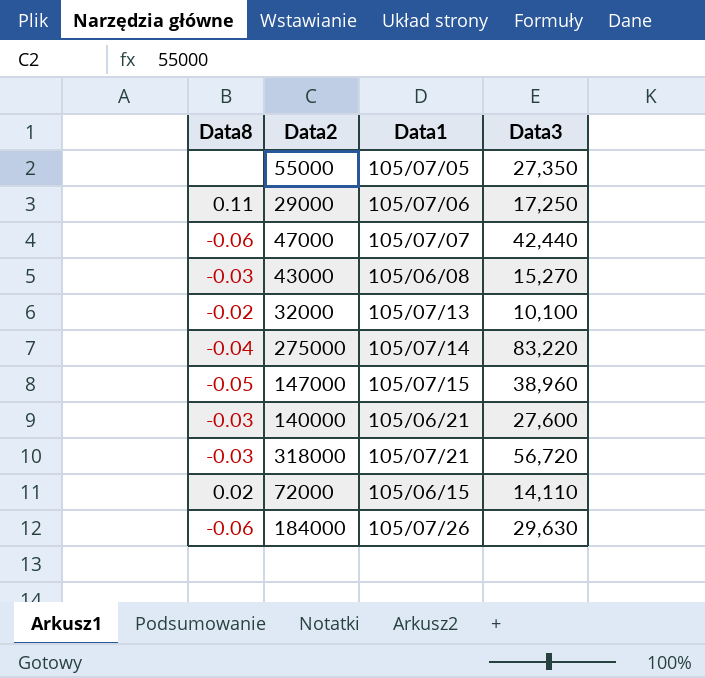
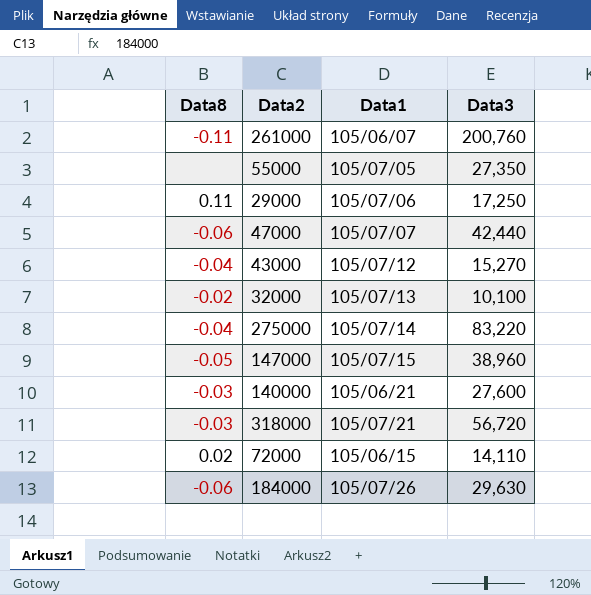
row 261000: none -> -0.11 | 105/06/07 | 200,760
43000 | Data8: -0.03 -> -0.04
43000 | Data1: 105/06/08 -> 105/07/12

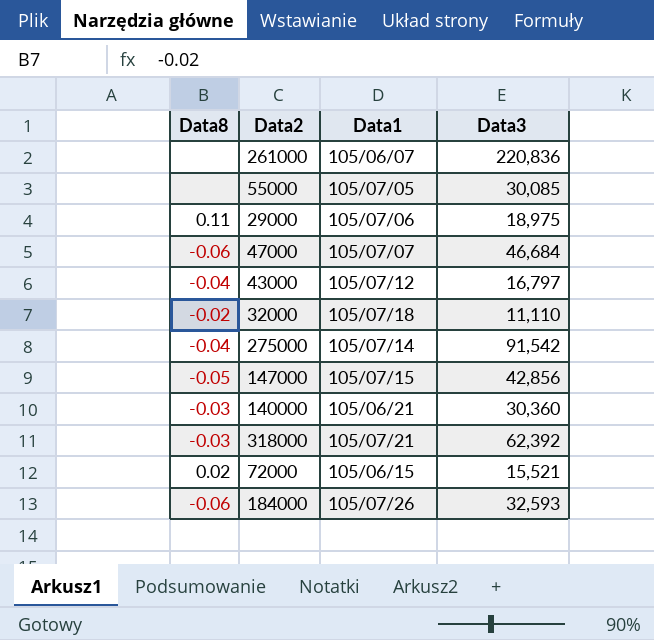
261000 | Data8: -0.11 -> none
261000 | Data3: 200,760 -> 220,836
55000 | Data3: 27,350 -> 30,085
29000 | Data3: 17,250 -> 18,975
47000 | Data3: 42,440 -> 46,684
43000 | Data3: 15,270 -> 16,797
32000 | Data1: 105/07/13 -> 105/07/18
32000 | Data3: 10,100 -> 11,110
275000 | Data3: 83,220 -> 91,542
147000 | Data3: 38,960 -> 42,856
140000 | Data3: 27,600 -> 30,360
318000 | Data3: 56,720 -> 62,392
72000 | Data3: 14,110 -> 15,521
184000 | Data3: 29,630 -> 32,593

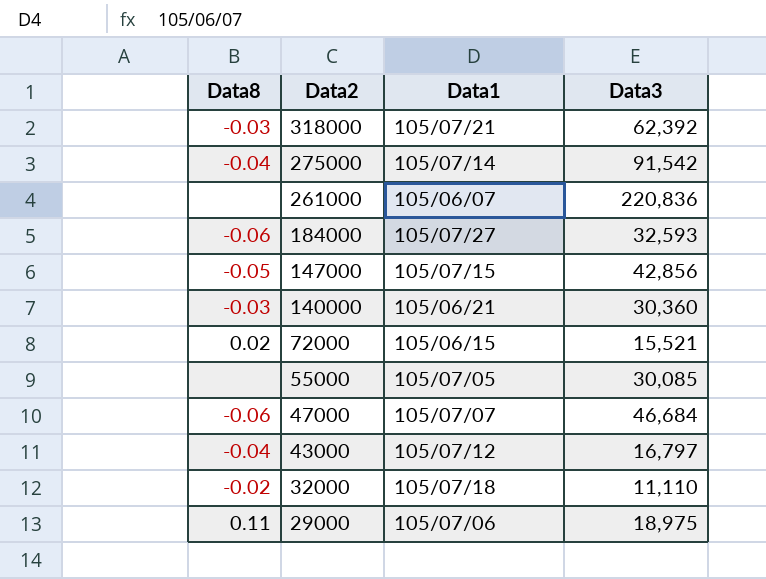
row order: none -> Data2 descending
184000 | Data1: 105/07/26 -> 105/07/27

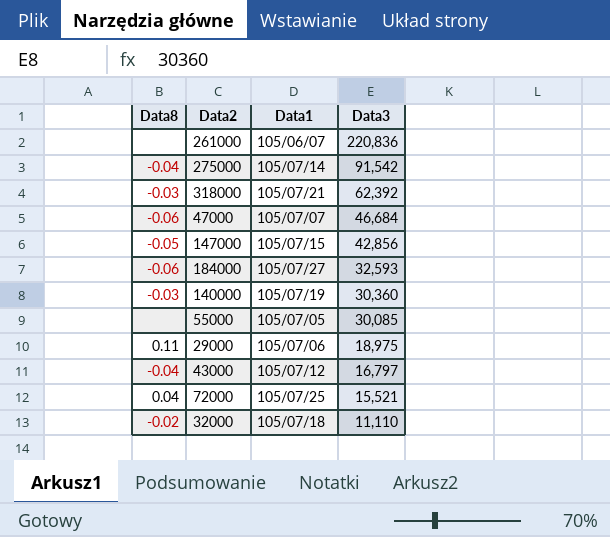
row order: Data2 descending -> Data3 descending
140000 | Data1: 105/06/21 -> 105/07/19
72000 | Data8: 0.02 -> 0.04
72000 | Data1: 105/06/15 -> 105/07/25

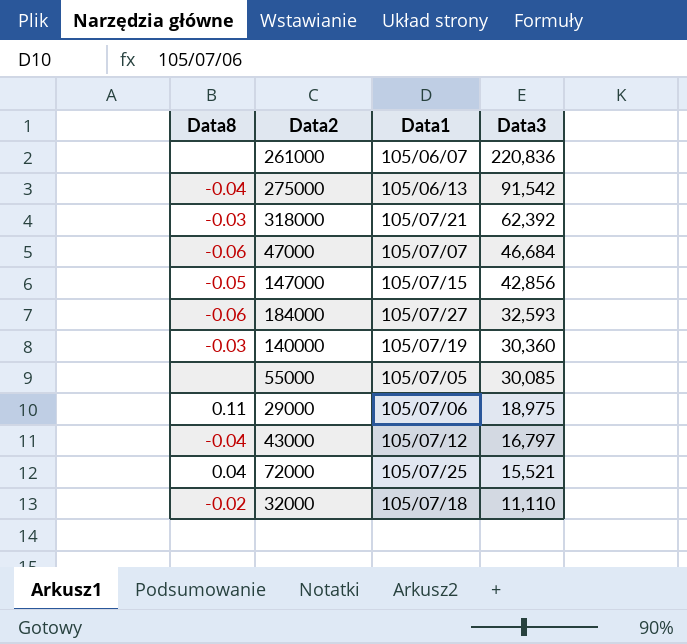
275000 | Data1: 105/07/14 -> 105/06/13

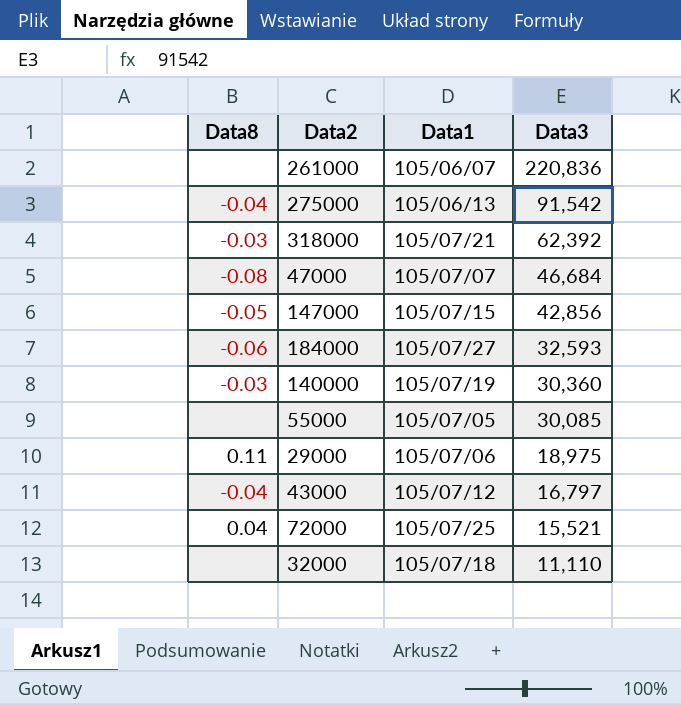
47000 | Data8: -0.06 -> -0.08
32000 | Data8: -0.02 -> none

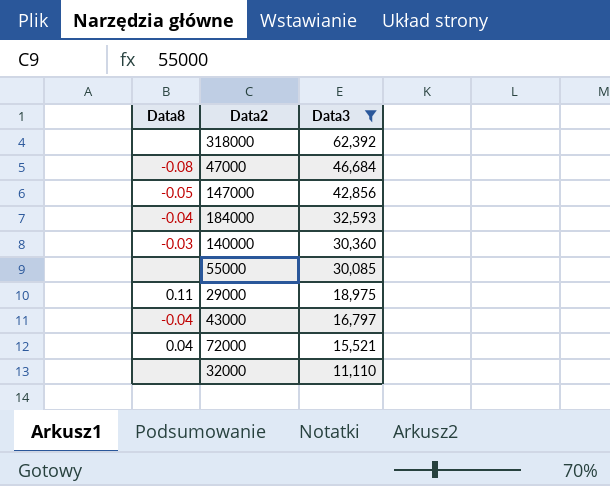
filter: none -> Data3 <= 62,392
column Data1 | position: 3 -> none
318000 | Data8: -0.03 -> none
184000 | Data8: -0.06 -> -0.04

